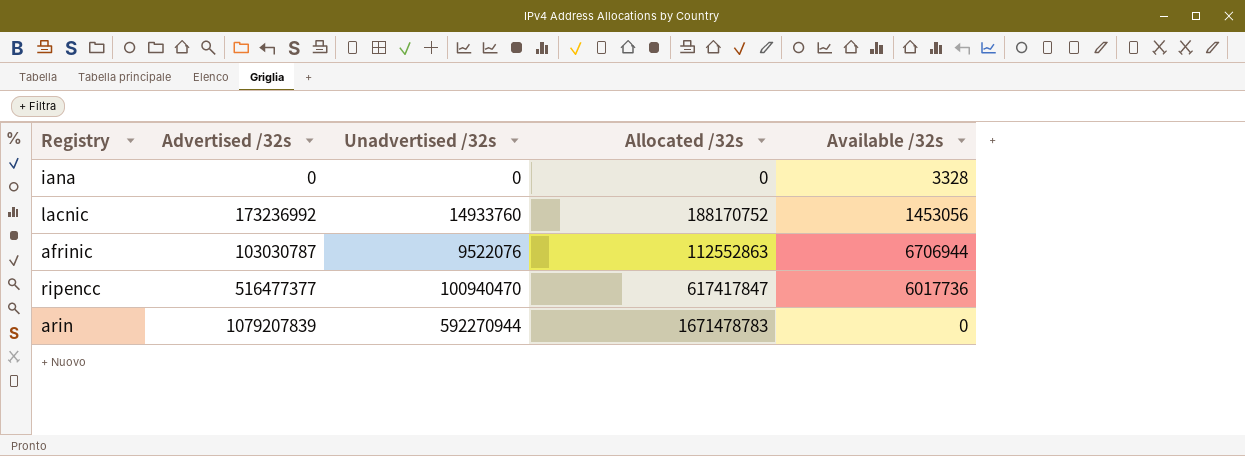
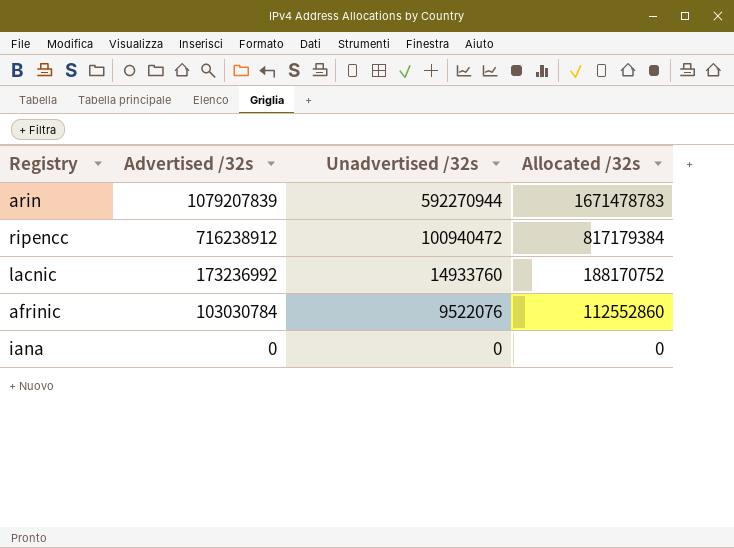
row order: none -> Advertised /32s descending
column Available /32s | position: 5 -> none
ripencc | Advertised /32s: 516477377 -> 716238912
ripencc | Unadvertised /32s: 100940470 -> 100940472
ripencc | Allocated /32s: 617417847 -> 817179384
afrinic | Advertised /32s: 103030787 -> 103030784
afrinic | Allocated /32s: 112552863 -> 112552860

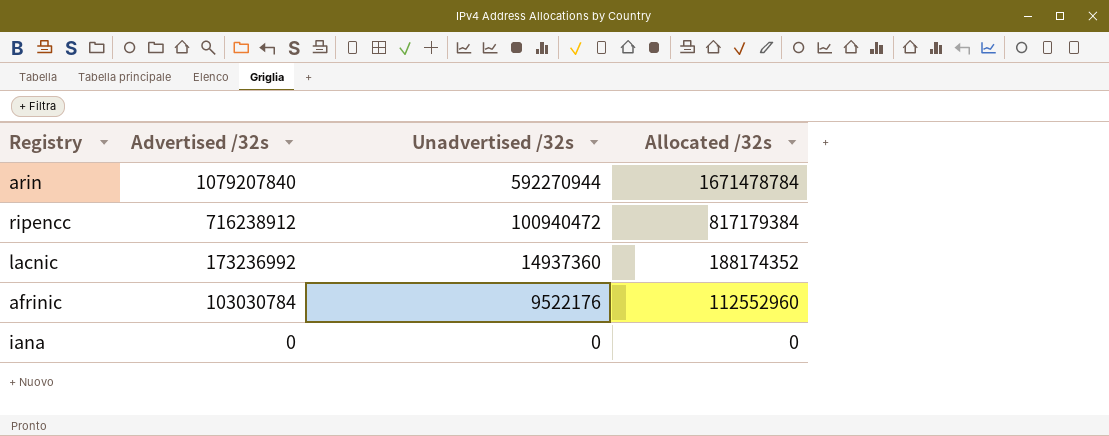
arin | Advertised /32s: 1079207839 -> 1079207840
arin | Allocated /32s: 1671478783 -> 1671478784
lacnic | Unadvertised /32s: 14933760 -> 14937360
lacnic | Allocated /32s: 188170752 -> 188174352
afrinic | Unadvertised /32s: 9522076 -> 9522176
afrinic | Allocated /32s: 112552860 -> 112552960

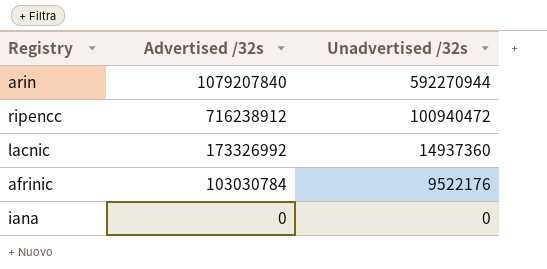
column Allocated /32s | formula: [Advertised /32s] + [Unadvertised /32s] -> none
lacnic | Advertised /32s: 173236992 -> 173326992

